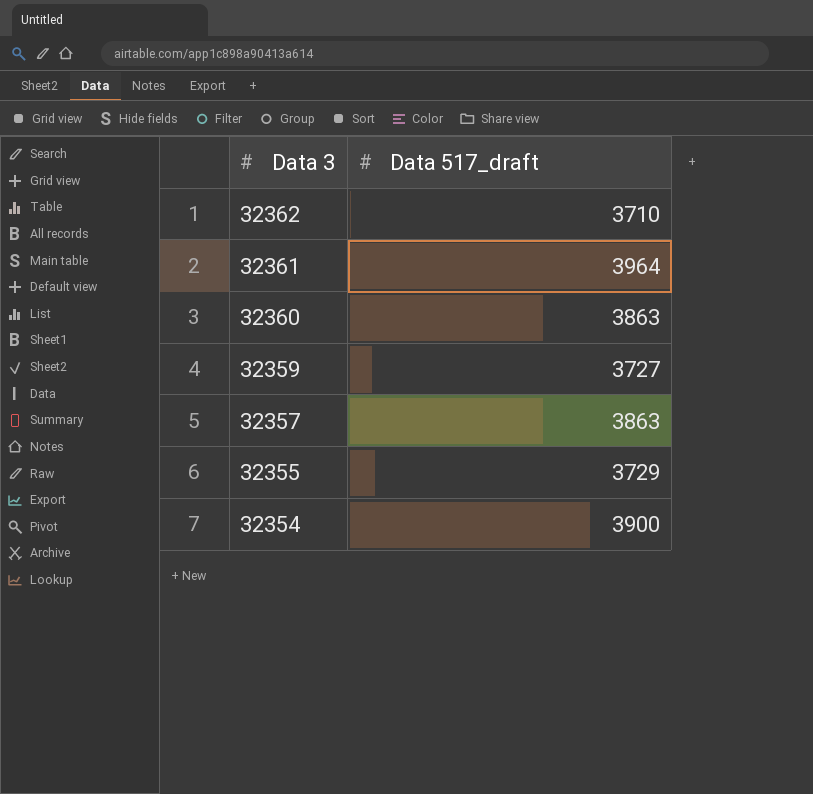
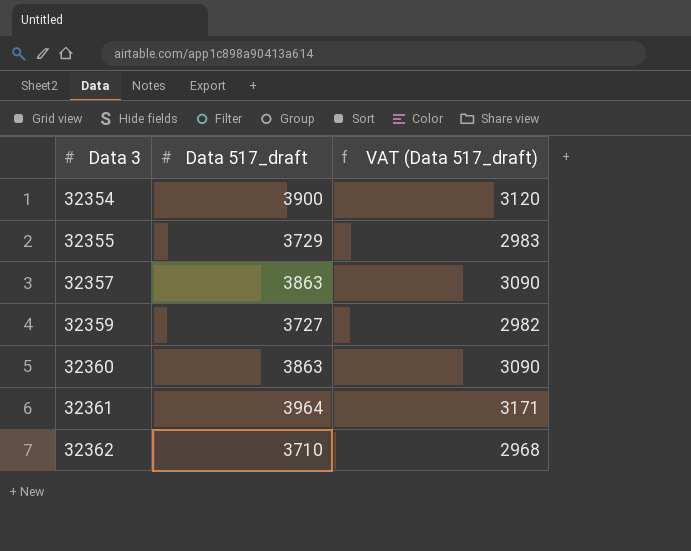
row order: Data 3 descending -> Data 3 ascending
column VAT (Data 517_draft) | formula: none -> [Data 517_draft] * 0.8

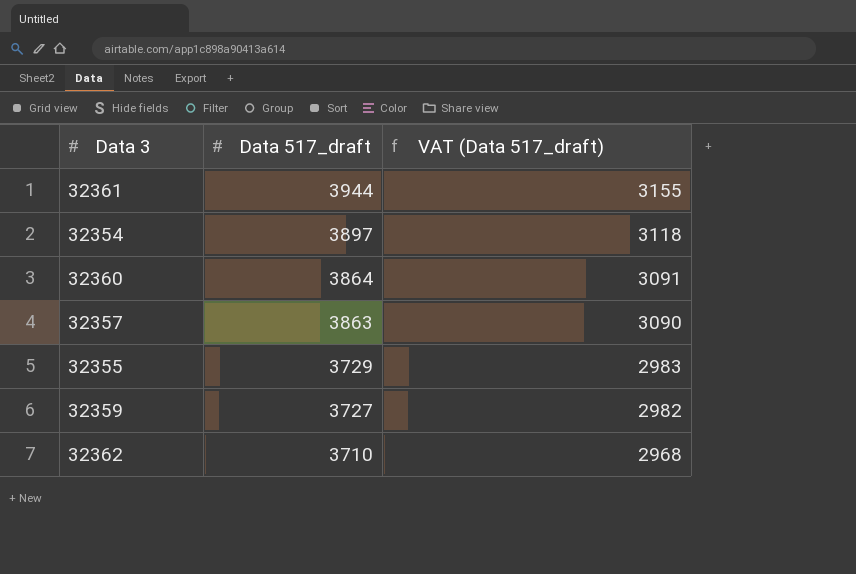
row order: Data 3 ascending -> Data 517_draft descending
32361 | Data 517_draft: 3964 -> 3944
32361 | VAT (Data 517_draft): 3171 -> 3155
32354 | Data 517_draft: 3900 -> 3897
32354 | VAT (Data 517_draft): 3120 -> 3118
32360 | Data 517_draft: 3863 -> 3864
32360 | VAT (Data 517_draft): 3090 -> 3091

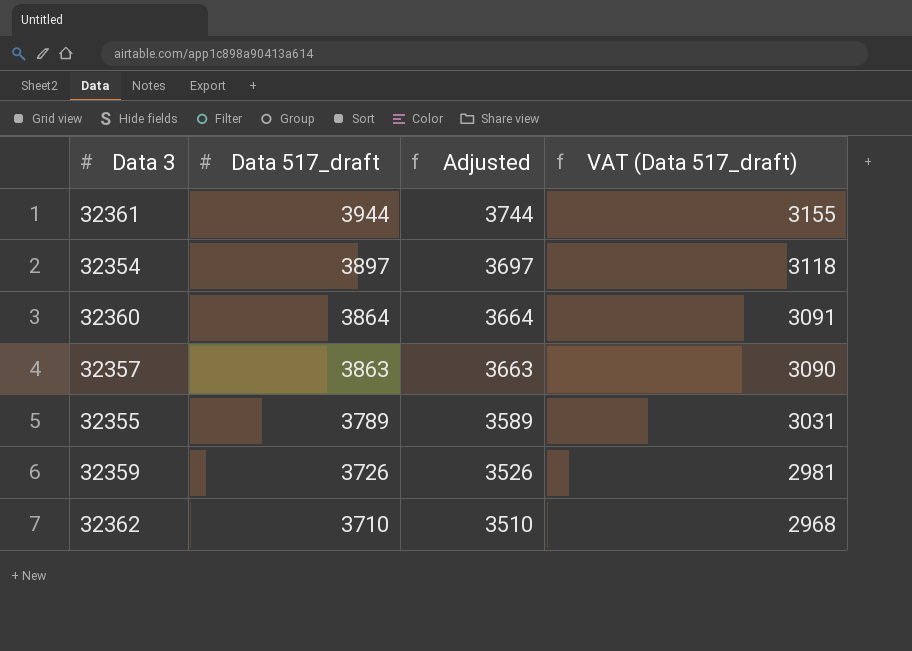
column Adjusted | formula: none -> [Data 517_draft] - 200
32355 | Data 517_draft: 3729 -> 3789
32355 | VAT (Data 517_draft): 2983 -> 3031
32359 | Data 517_draft: 3727 -> 3726
32359 | VAT (Data 517_draft): 2982 -> 2981

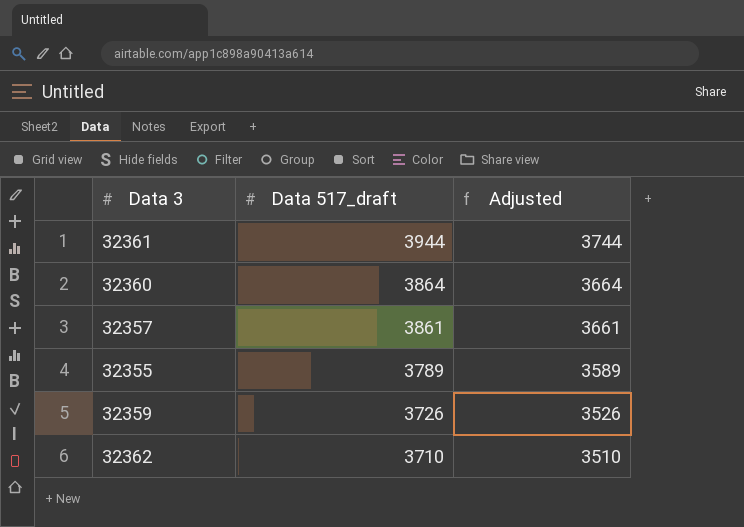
column VAT (Data 517_draft) | formula: [Data 517_draft] * 0.8 -> none
row 32354: 3897 | 3697 | 3118 -> none
32357 | Data 517_draft: 3863 -> 3861
32357 | Adjusted: 3663 -> 3661

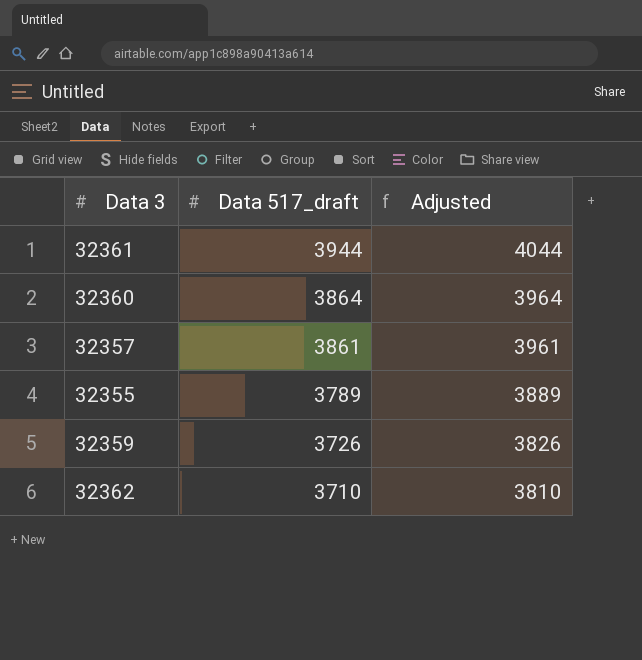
column Adjusted | formula: [Data 517_draft] - 200 -> [Data 517_draft] + 100

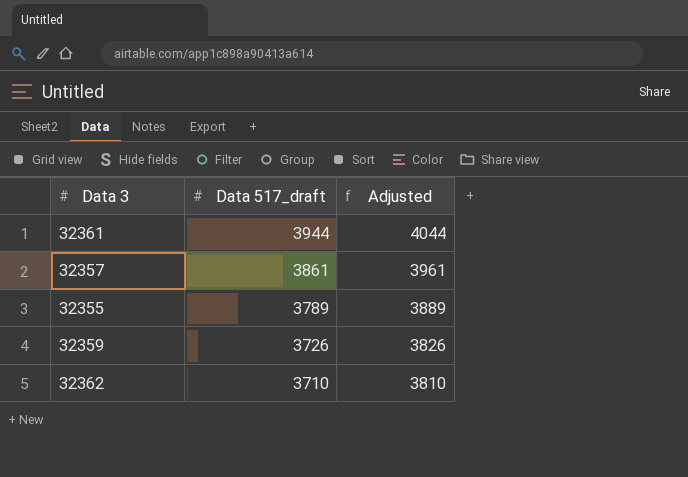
row 32360: 3864 | 3964 -> none

